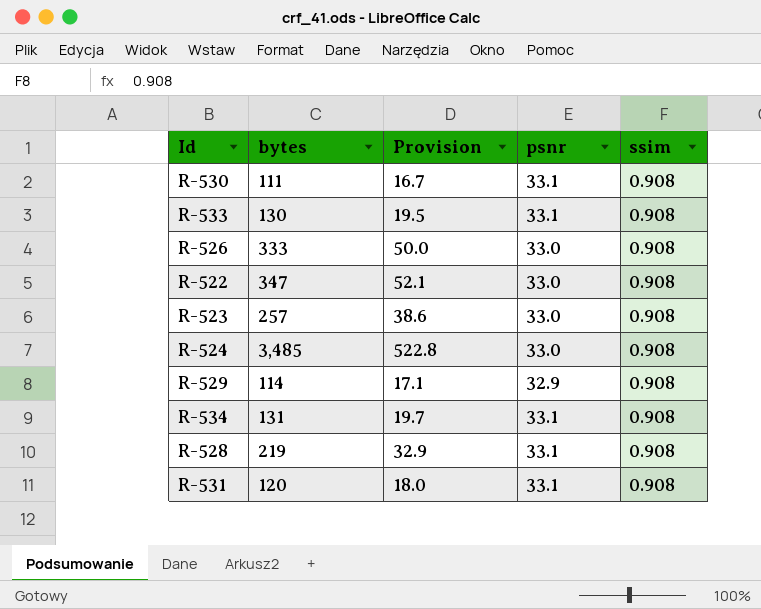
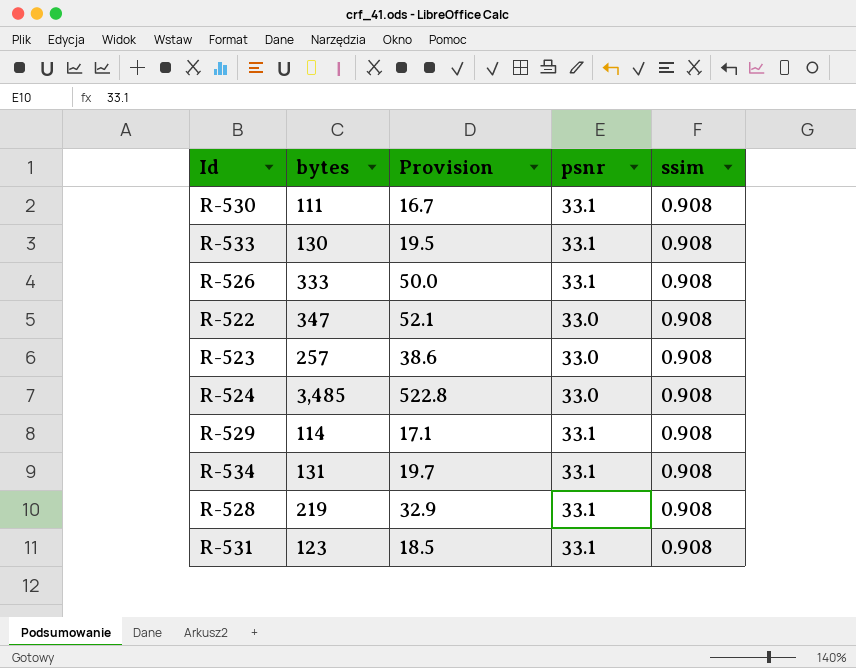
R-526 | psnr: 33.0 -> 33.1
R-529 | psnr: 32.9 -> 33.1
R-531 | bytes: 120 -> 123
R-531 | Provision: 18.0 -> 18.5

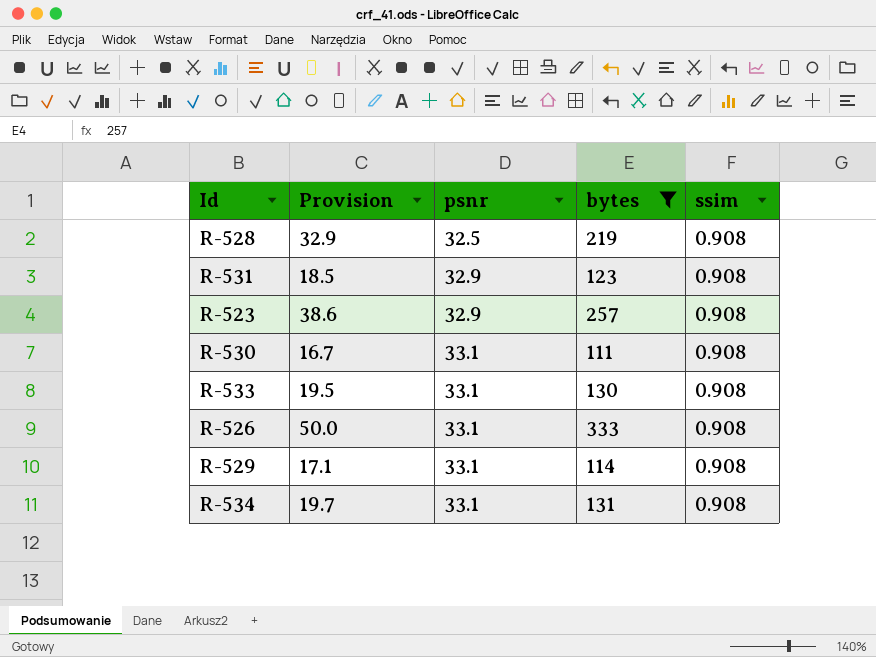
filter: none -> bytes <= 333
row order: none -> psnr ascending
column bytes | position: 2 -> 4
R-528 | psnr: 33.1 -> 32.5
R-531 | psnr: 33.1 -> 32.9
R-523 | psnr: 33.0 -> 32.9

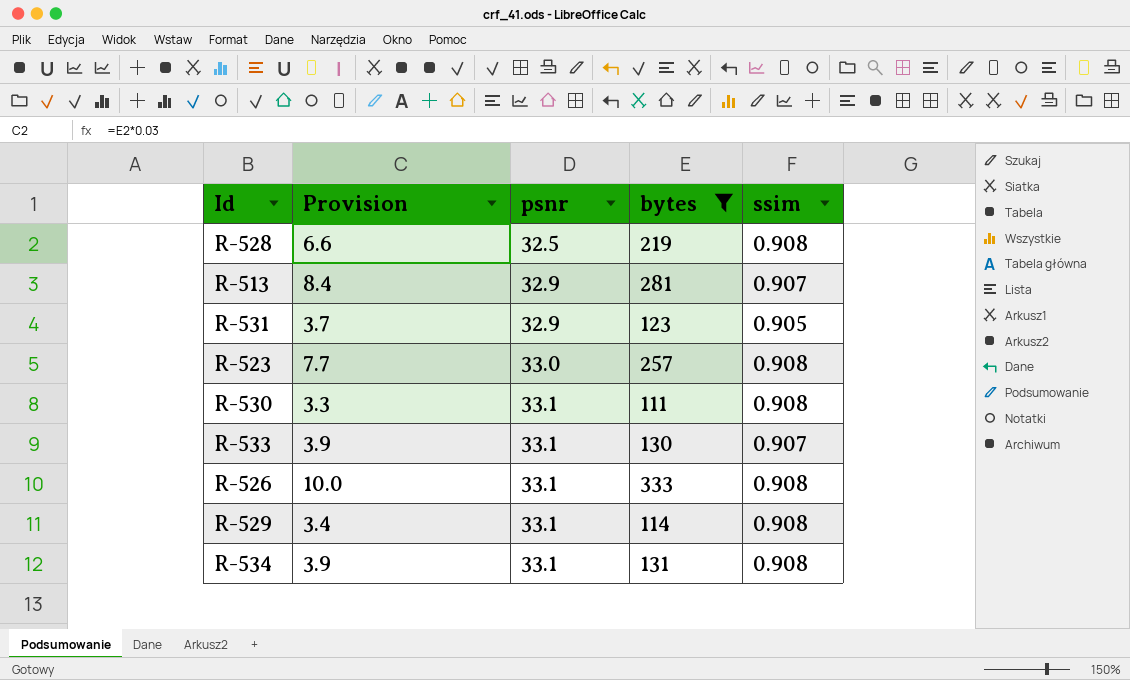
column Provision | formula: [bytes] * 0.15 -> [bytes] * 0.03
row R-513: none -> 8.4 | 32.9 | 281 | 0.907
R-531 | ssim: 0.908 -> 0.905
R-523 | psnr: 32.9 -> 33.0
R-533 | ssim: 0.908 -> 0.907

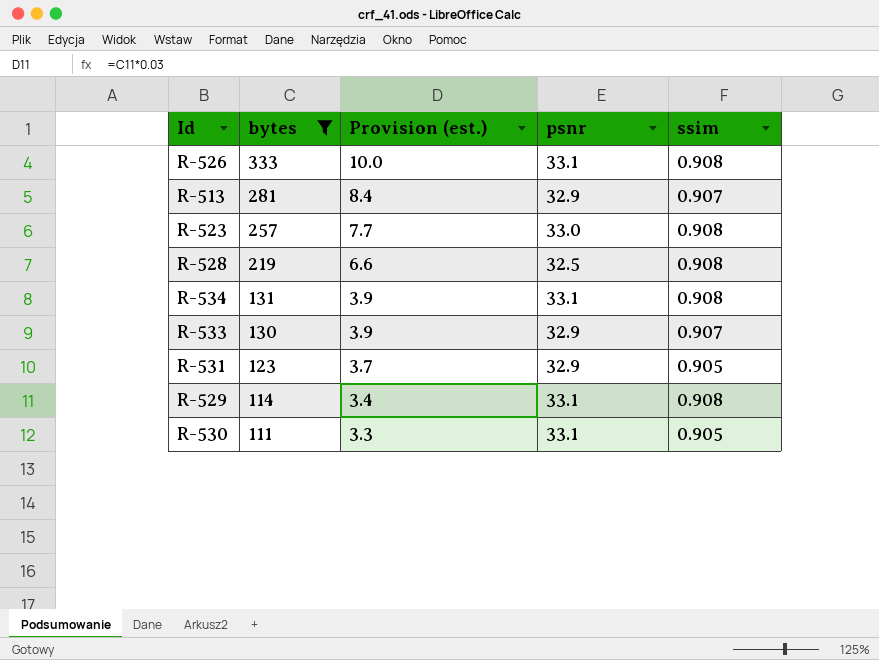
row order: psnr ascending -> bytes descending
column bytes | position: 4 -> 2
column name: Provision -> Provision (est.)
R-533 | psnr: 33.1 -> 32.9
R-530 | ssim: 0.908 -> 0.905

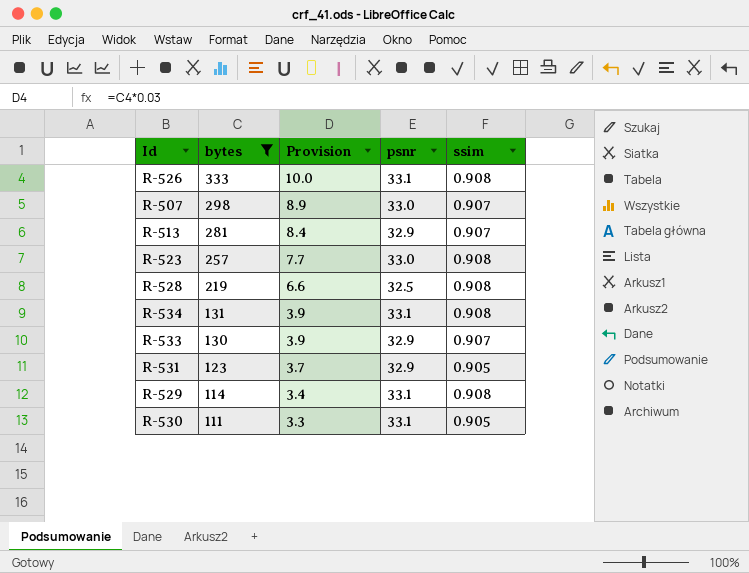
column name: Provision (est.) -> Provision
row R-507: none -> 298 | 8.9 | 33.0 | 0.907

